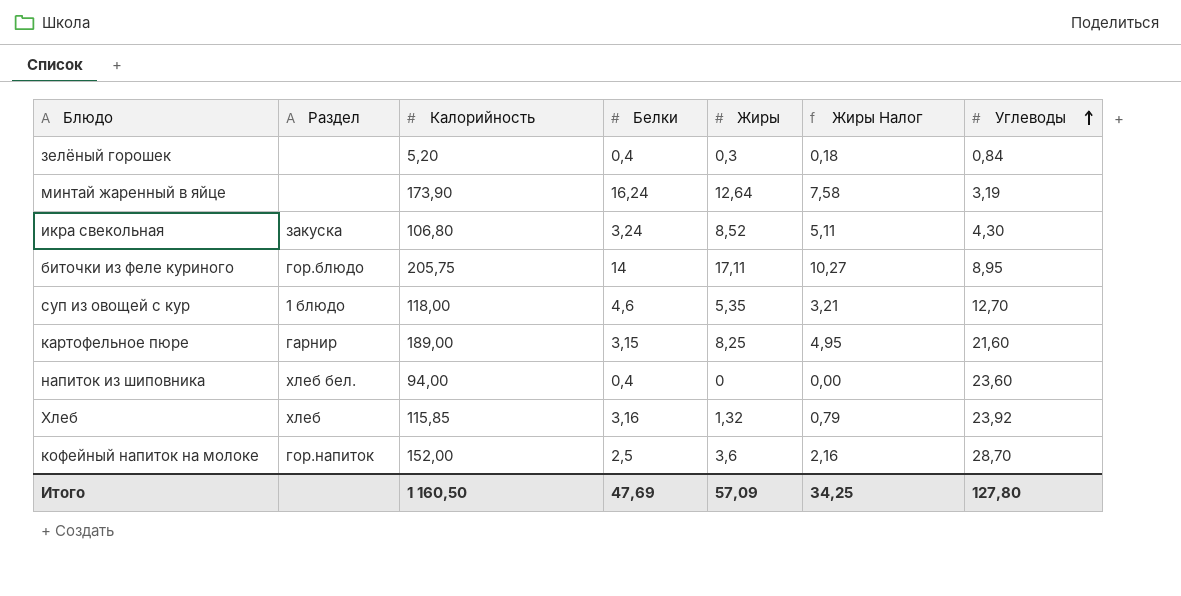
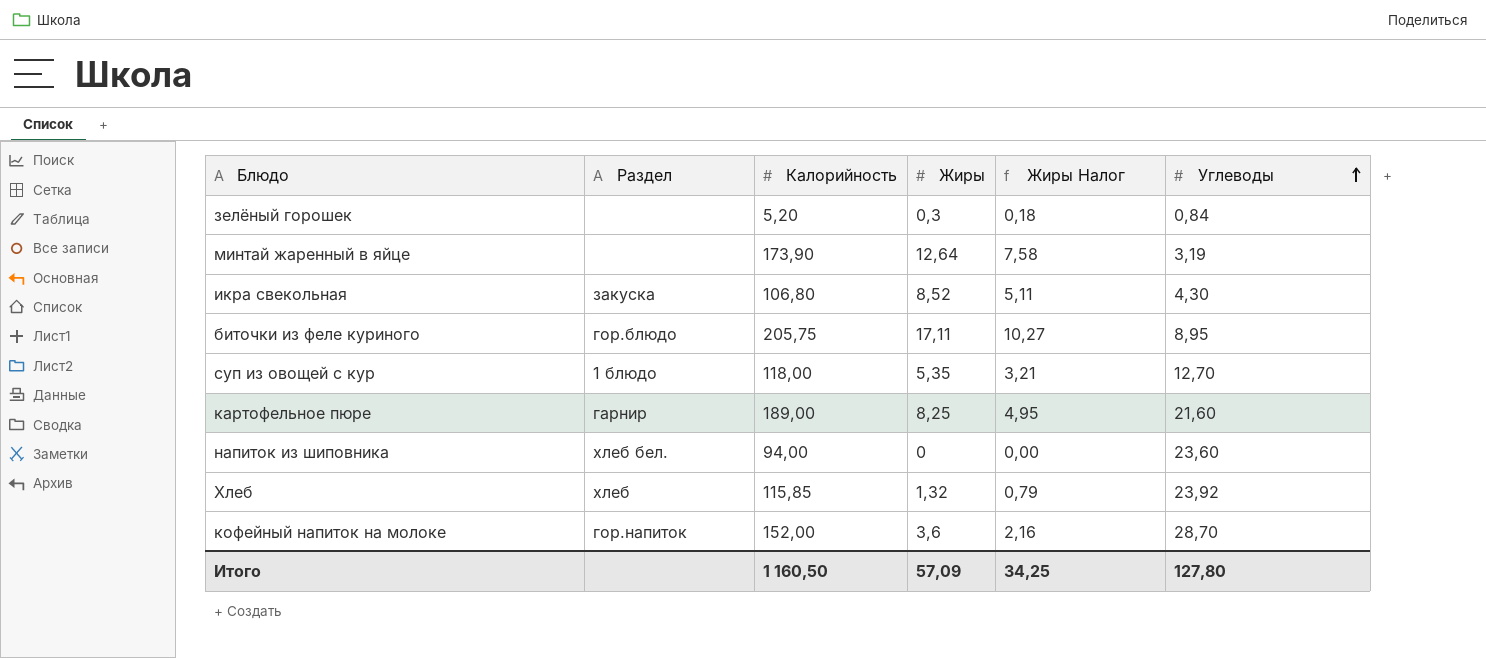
column Белки | position: 4 -> none

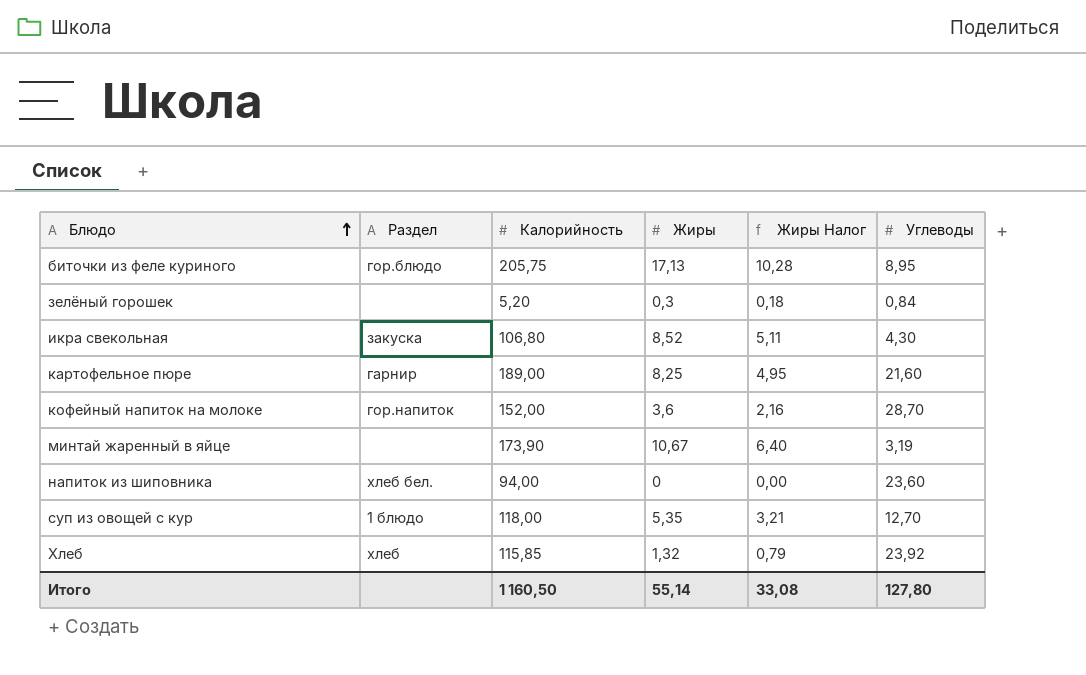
row order: Углеводы ascending -> Блюдо ascending
биточки из феле куриного | Жиры: 17,11 -> 17,13
биточки из феле куриного | Жиры Налог: 10,27 -> 10,28
минтай жаренный в яйце | Жиры: 12,64 -> 10,67
минтай жаренный в яйце | Жиры Налог: 7,58 -> 6,40
Итого | Жиры: 57,09 -> 55,14
Итого | Жиры Налог: 34,25 -> 33,08

